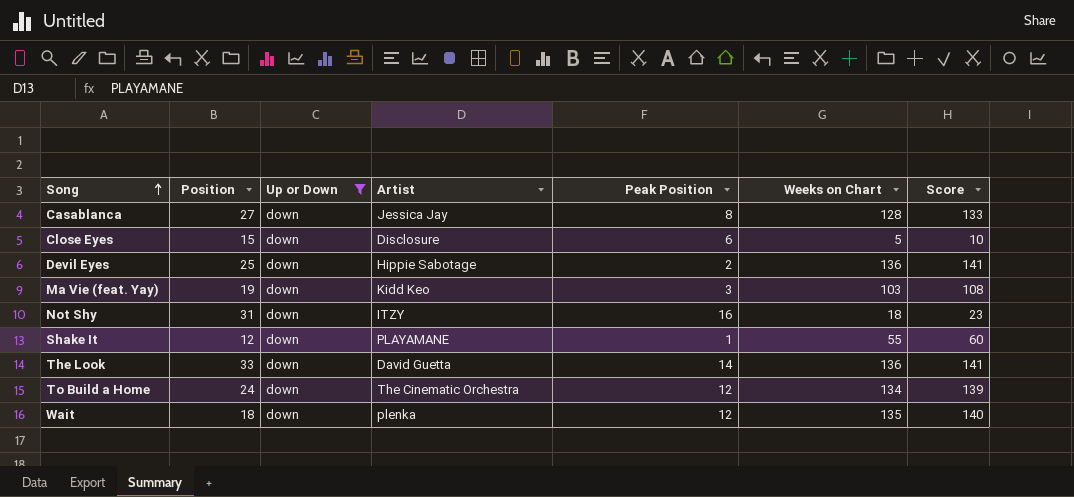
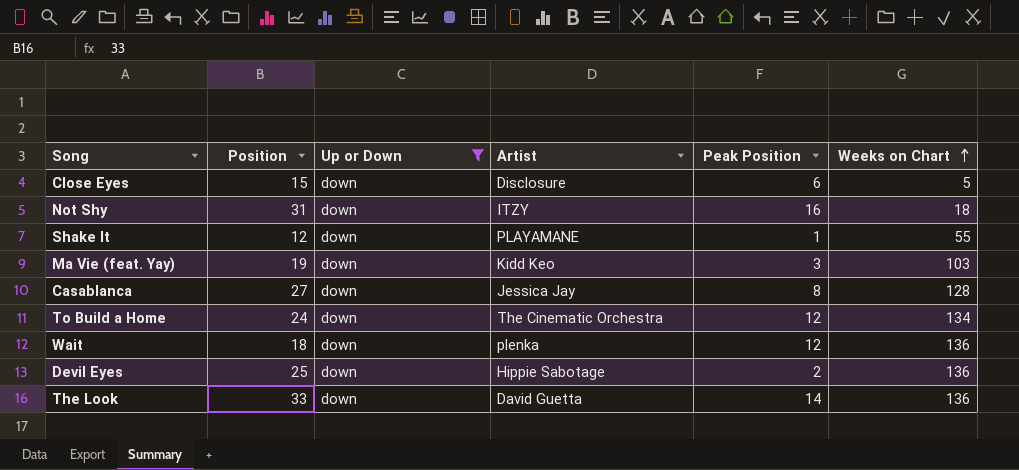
row order: Song ascending -> Weeks on Chart ascending
column Score | formula: [Weeks on Chart] + 5 -> none
Wait | Weeks on Chart: 135 -> 136

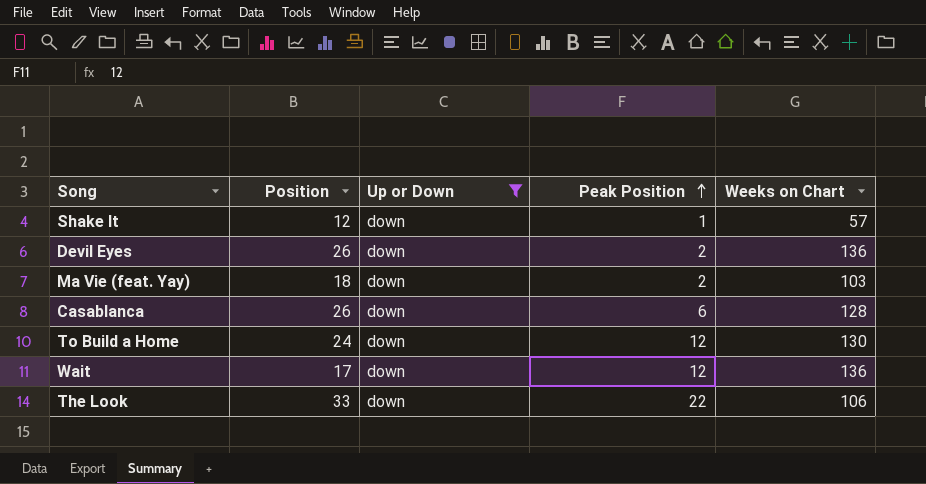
row order: Weeks on Chart ascending -> Peak Position ascending
column Artist | position: 4 -> none
row Close Eyes: 15 | down | Disclosure | 6 | 5 -> none
row Not Shy: 31 | down | ITZY | 16 | 18 -> none
Shake It | Weeks on Chart: 55 -> 57
Devil Eyes | Position: 25 -> 26
Ma Vie (feat. Yay) | Position: 19 -> 18
Ma Vie (feat. Yay) | Peak Position: 3 -> 2
Casablanca | Position: 27 -> 26
Casablanca | Peak Position: 8 -> 6
To Build a Home | Weeks on Chart: 134 -> 130
Wait | Position: 18 -> 17
The Look | Peak Position: 14 -> 22
The Look | Weeks on Chart: 136 -> 106

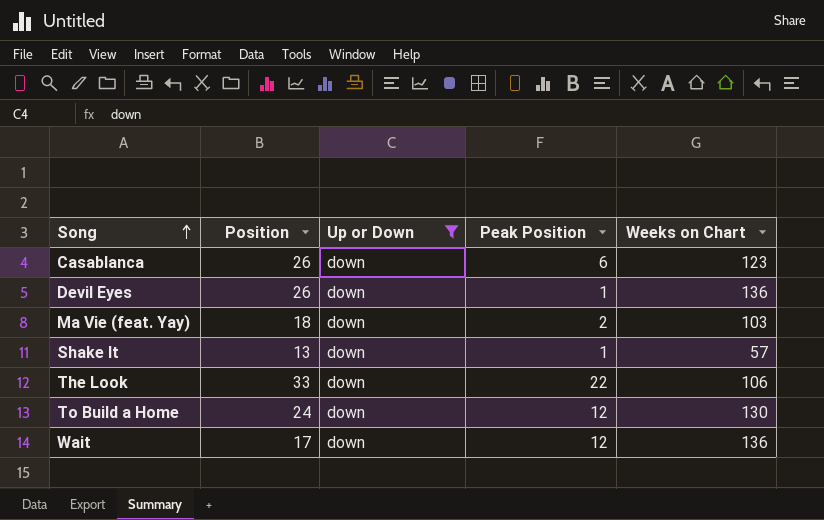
row order: Peak Position ascending -> Song ascending
Casablanca | Weeks on Chart: 128 -> 123
Devil Eyes | Peak Position: 2 -> 1
Shake It | Position: 12 -> 13

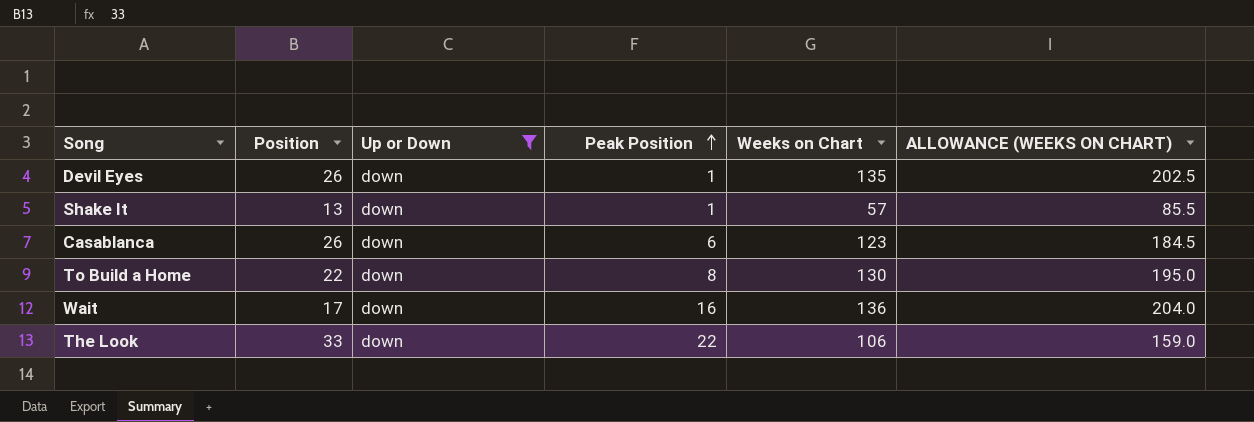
row order: Song ascending -> Peak Position ascending
column ALLOWANCE (WEEKS ON CHART) | formula: none -> [Weeks on Chart] * 1.5
row Ma Vie (feat. Yay): 18 | down | 2 | 103 -> none
Devil Eyes | Weeks on Chart: 136 -> 135
To Build a Home | Position: 24 -> 22
To Build a Home | Peak Position: 12 -> 8
Wait | Peak Position: 12 -> 16

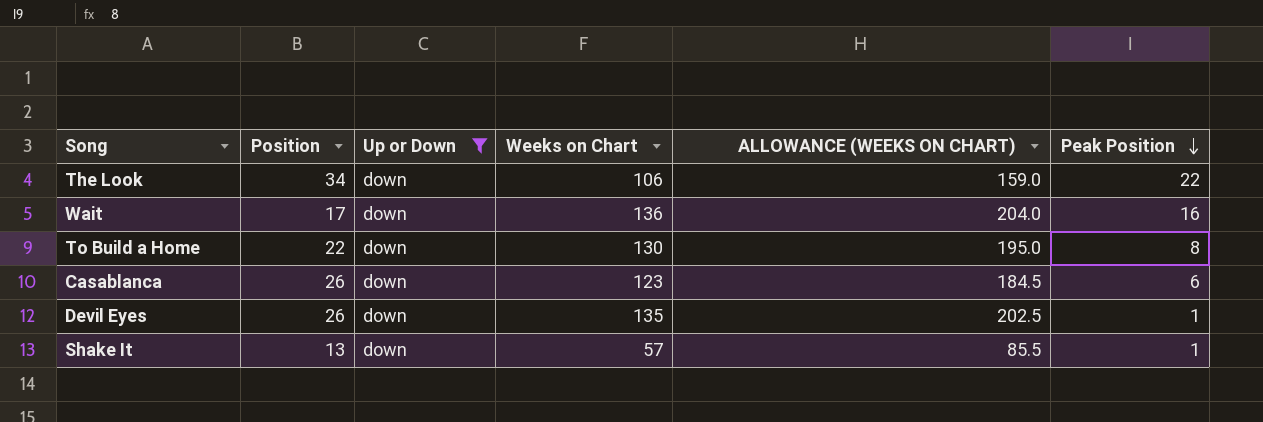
row order: Peak Position ascending -> Peak Position descending
column Peak Position | position: 4 -> 6
The Look | Position: 33 -> 34

